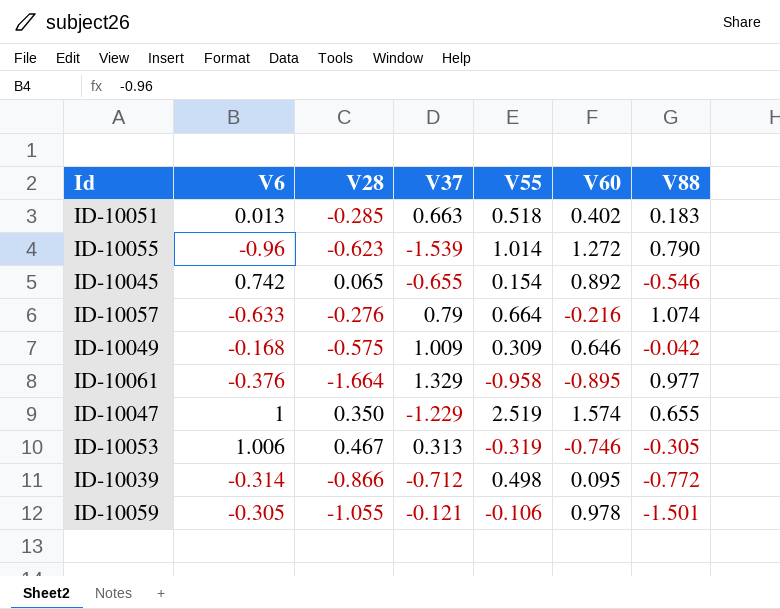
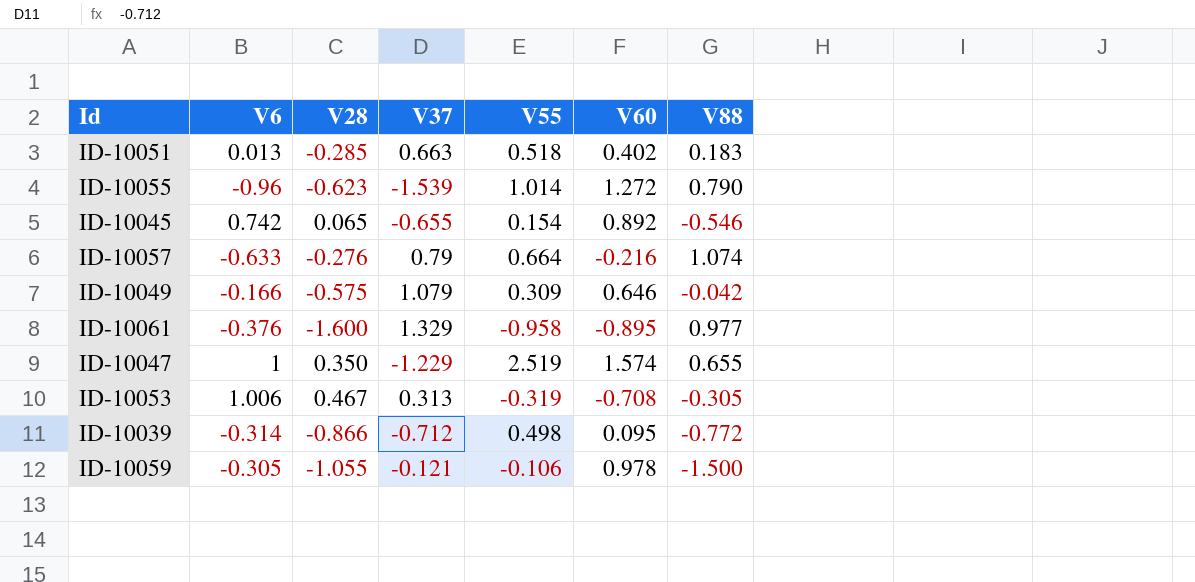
ID-10049 | V6: -0.168 -> -0.166
ID-10049 | V37: 1.009 -> 1.079
ID-10061 | V28: -1.664 -> -1.600
ID-10053 | V60: -0.746 -> -0.708
ID-10059 | V88: -1.501 -> -1.500

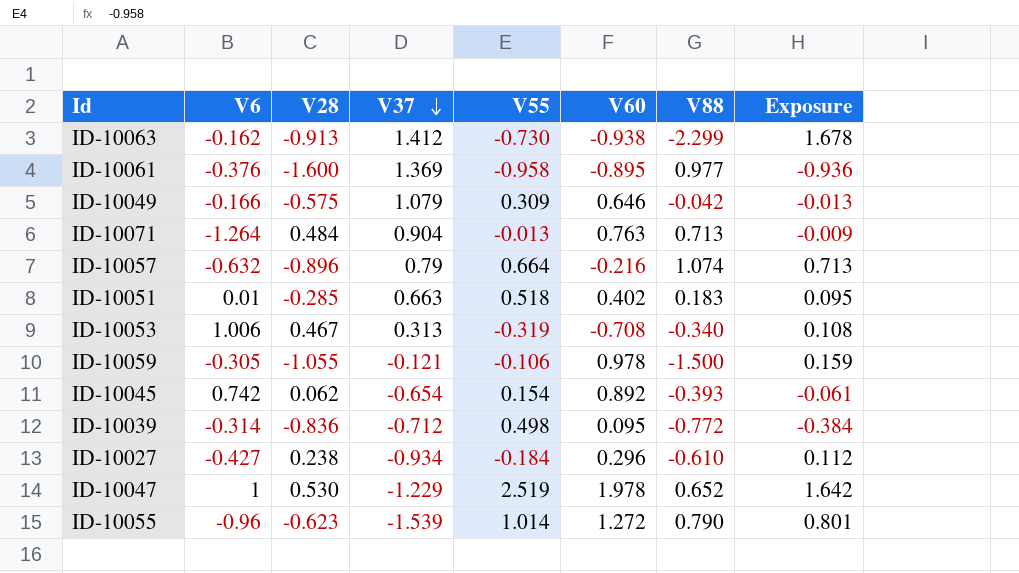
row order: none -> V37 descending
column Exposure | formula: none -> [V55] * [V88]
row ID-10063: none -> -0.162 | -0.913 | 1.412 | -0.730 | -0.938 | -2.299 | 1.678
ID-10061 | V37: 1.329 -> 1.369
row ID-10071: none -> -1.264 | 0.484 | 0.904 | -0.013 | 0.763 | 0.713 | -0.009
ID-10057 | V6: -0.633 -> -0.632
ID-10057 | V28: -0.276 -> -0.896
ID-10051 | V6: 0.013 -> 0.01
ID-10053 | V88: -0.305 -> -0.340
ID-10045 | V28: 0.065 -> 0.062
ID-10045 | V37: -0.655 -> -0.654
ID-10045 | V88: -0.546 -> -0.393
ID-10039 | V28: -0.866 -> -0.836
row ID-10027: none -> -0.427 | 0.238 | -0.934 | -0.184 | 0.296 | -0.610 | 0.112
ID-10047 | V28: 0.350 -> 0.530
ID-10047 | V60: 1.574 -> 1.978
ID-10047 | V88: 0.655 -> 0.652

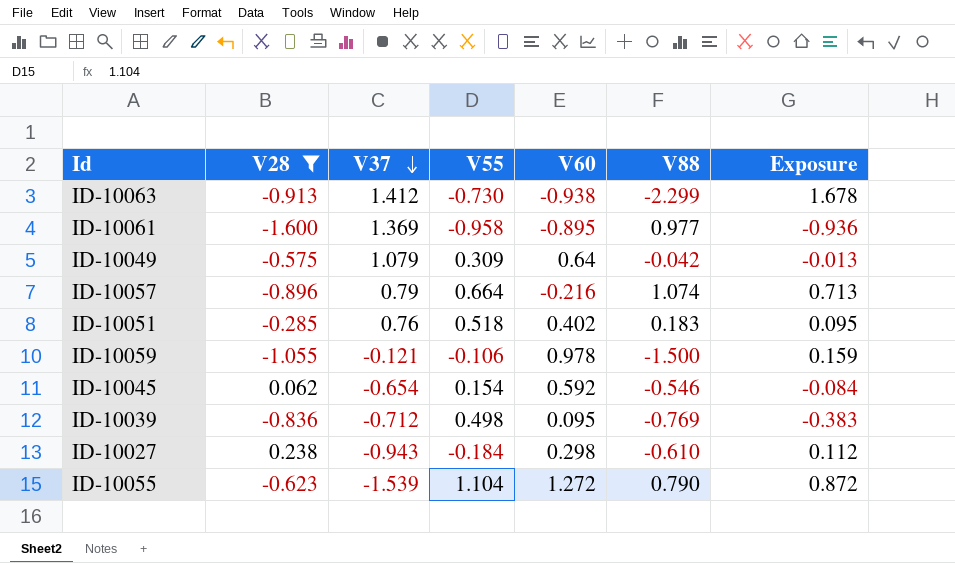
filter: none -> V28 <= 0.238
column V6 | position: 2 -> none
ID-10049 | V60: 0.646 -> 0.64
ID-10051 | V37: 0.663 -> 0.76
ID-10045 | V60: 0.892 -> 0.592
ID-10045 | V88: -0.393 -> -0.546
ID-10045 | Exposure: -0.061 -> -0.084
ID-10039 | V88: -0.772 -> -0.769
ID-10039 | Exposure: -0.384 -> -0.383
ID-10027 | V37: -0.934 -> -0.943
ID-10027 | V60: 0.296 -> 0.298
ID-10055 | V55: 1.014 -> 1.104
ID-10055 | Exposure: 0.801 -> 0.872

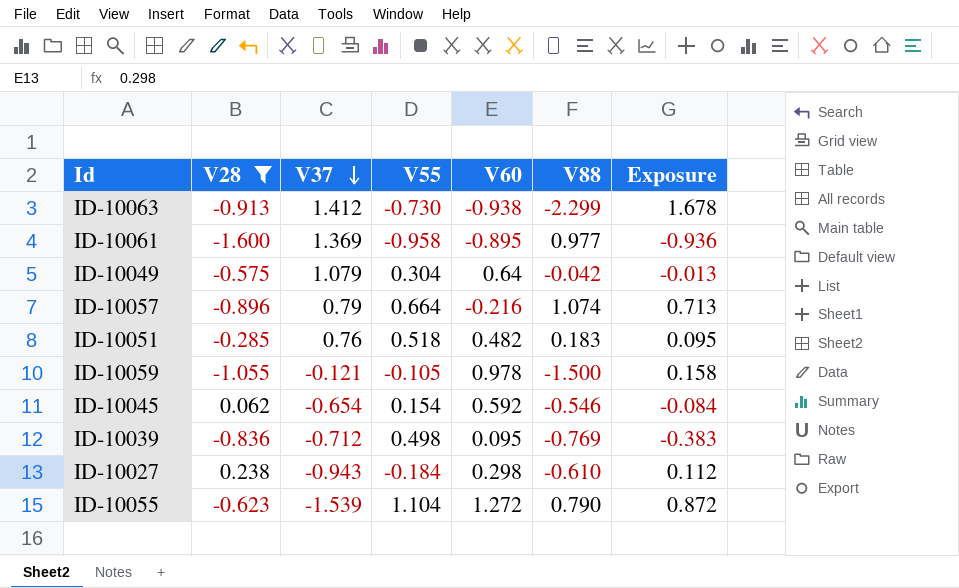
ID-10049 | V55: 0.309 -> 0.304
ID-10051 | V60: 0.402 -> 0.482
ID-10059 | V55: -0.106 -> -0.105
ID-10059 | Exposure: 0.159 -> 0.158

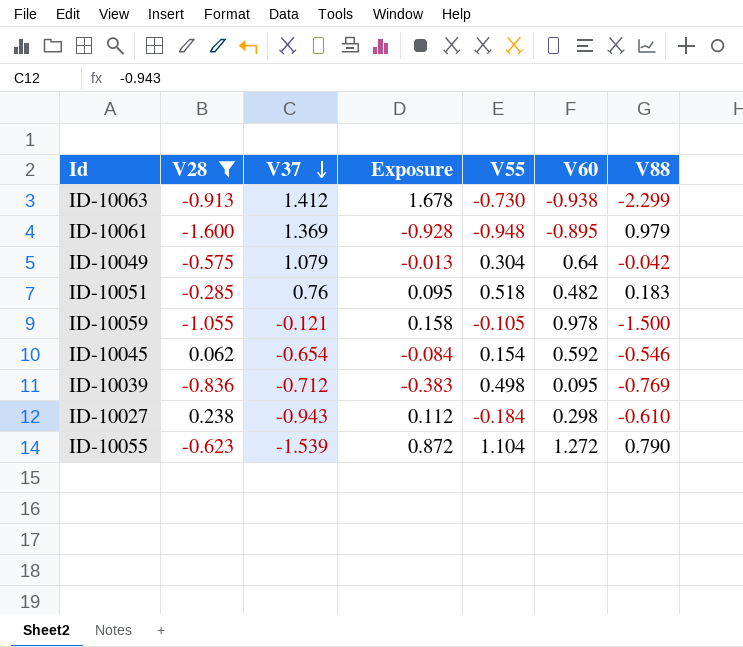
column Exposure | position: 7 -> 4
row ID-10057: -0.896 | 0.79 | 0.664 | -0.216 | 1.074 | 0.713 -> none
ID-10061 | Exposure: -0.936 -> -0.928
ID-10061 | V55: -0.958 -> -0.948
ID-10061 | V88: 0.977 -> 0.979

